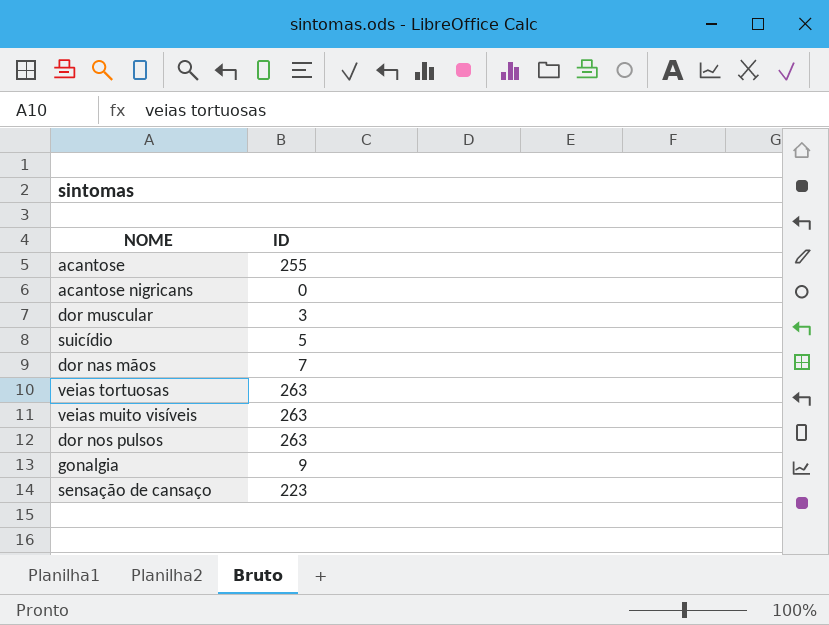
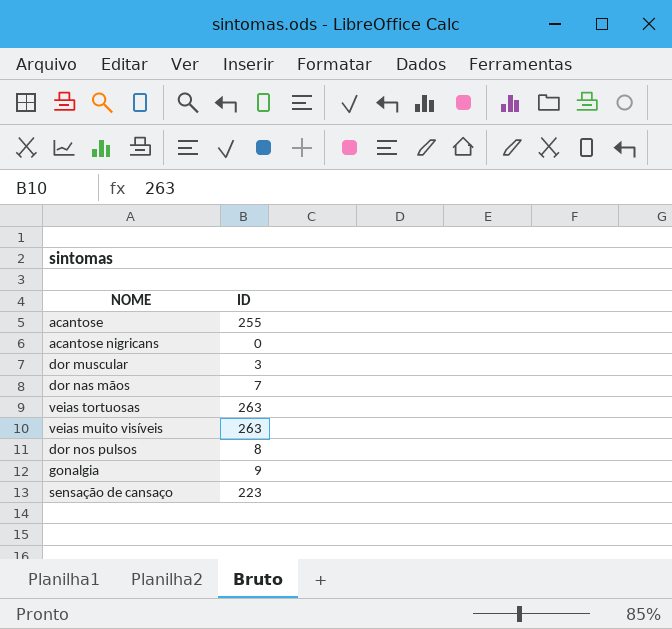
row suicídio: 5 -> none
dor nos pulsos | ID: 263 -> 8

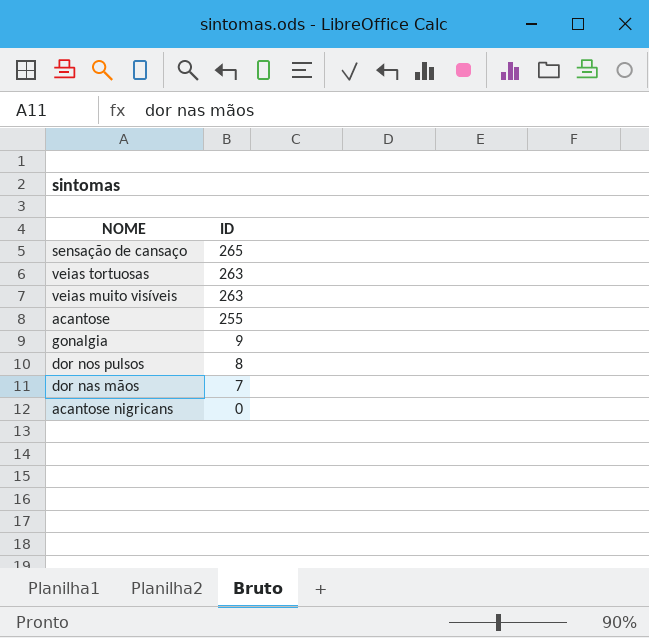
row order: none -> ID descending
row dor muscular: 3 -> none
sensação de cansaço | ID: 223 -> 265

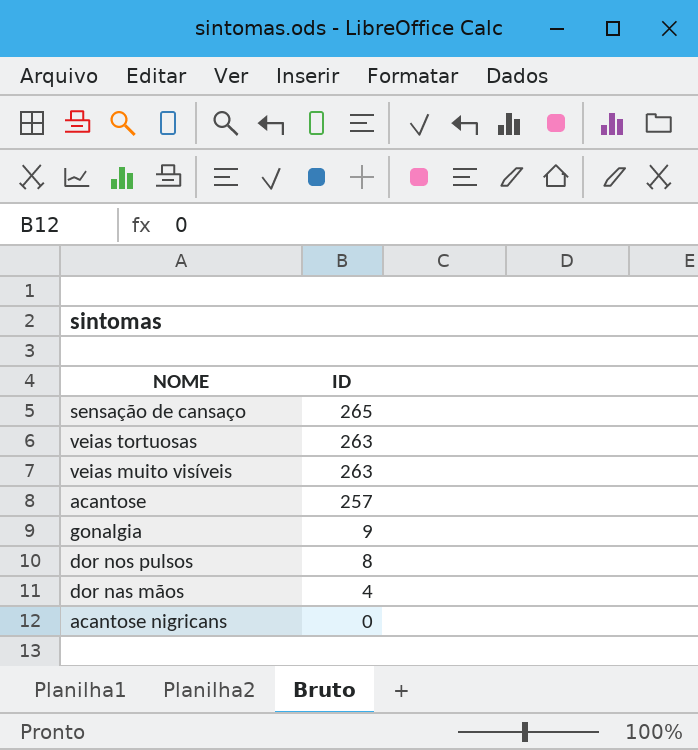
acantose | ID: 255 -> 257
dor nas mãos | ID: 7 -> 4

